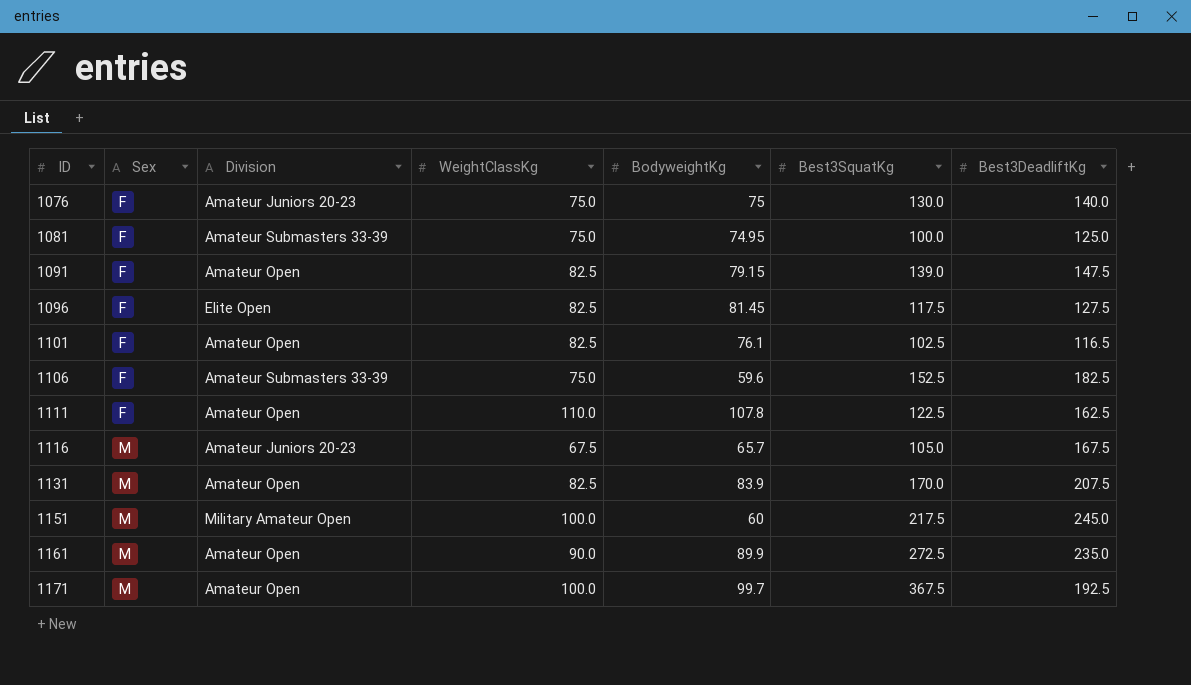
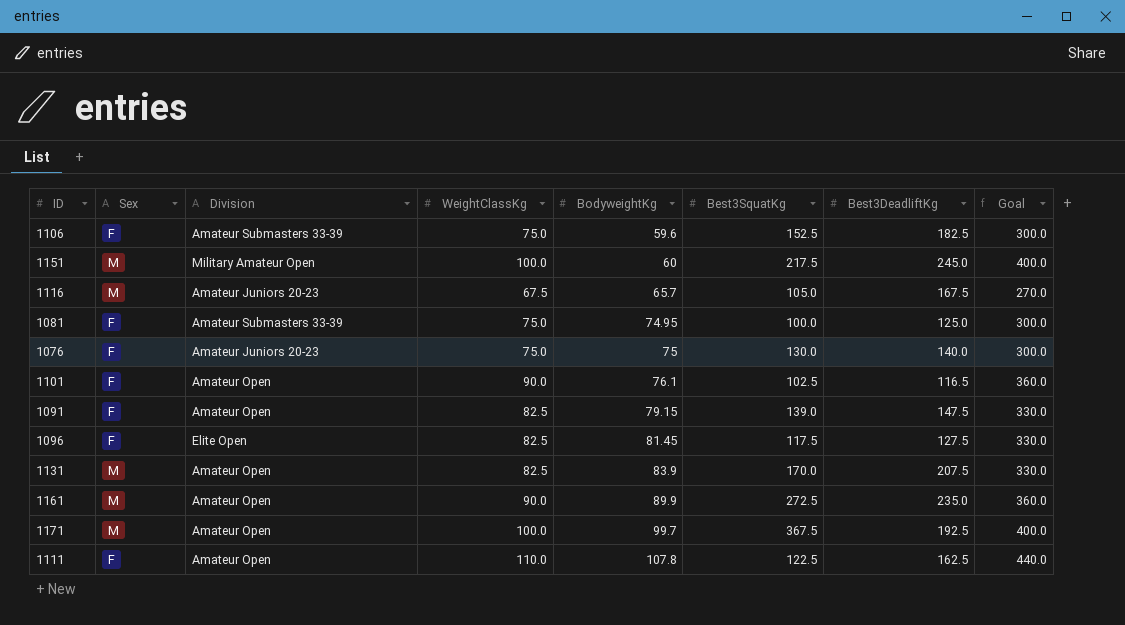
row order: ID ascending -> BodyweightKg ascending
column Goal | formula: none -> [WeightClassKg] * 4
1101 | WeightClassKg: 82.5 -> 90.0

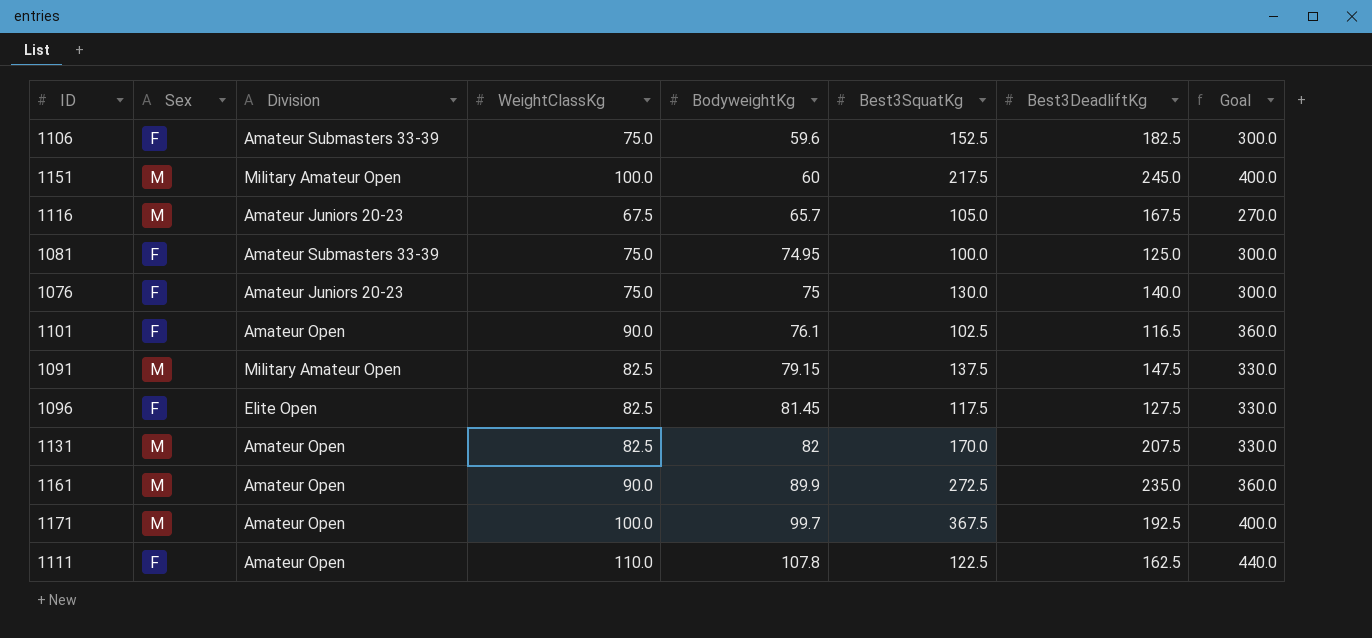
1091 | Sex: F -> M
1091 | Division: Amateur Open -> Military Amateur Open
1091 | Best3SquatKg: 139.0 -> 137.5
1131 | BodyweightKg: 83.9 -> 82

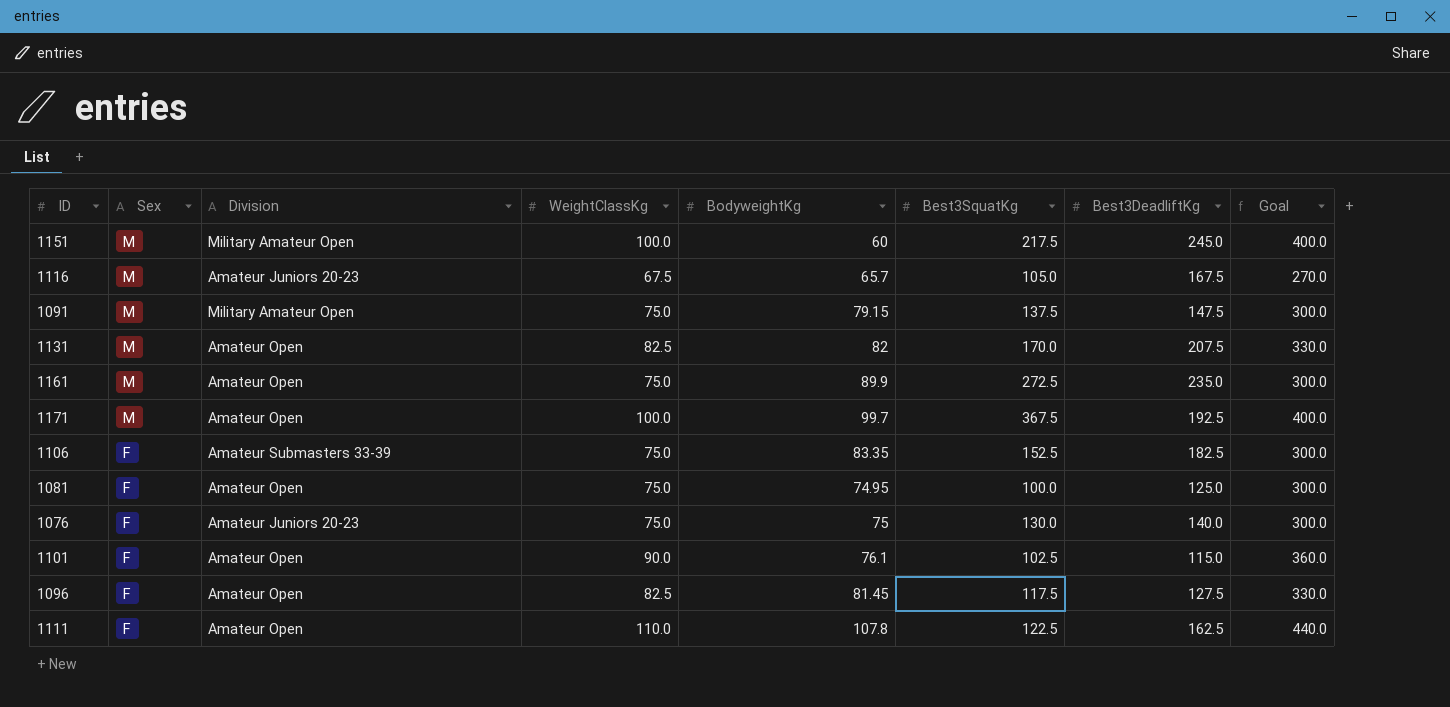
row order: BodyweightKg ascending -> Sex descending
1091 | WeightClassKg: 82.5 -> 75.0
1091 | Goal: 330.0 -> 300.0
1161 | WeightClassKg: 90.0 -> 75.0
1161 | Goal: 360.0 -> 300.0
1106 | BodyweightKg: 59.6 -> 83.35
1081 | Division: Amateur Submasters 33-39 -> Amateur Open
1101 | Best3DeadliftKg: 116.5 -> 115.0
1096 | Division: Elite Open -> Amateur Open

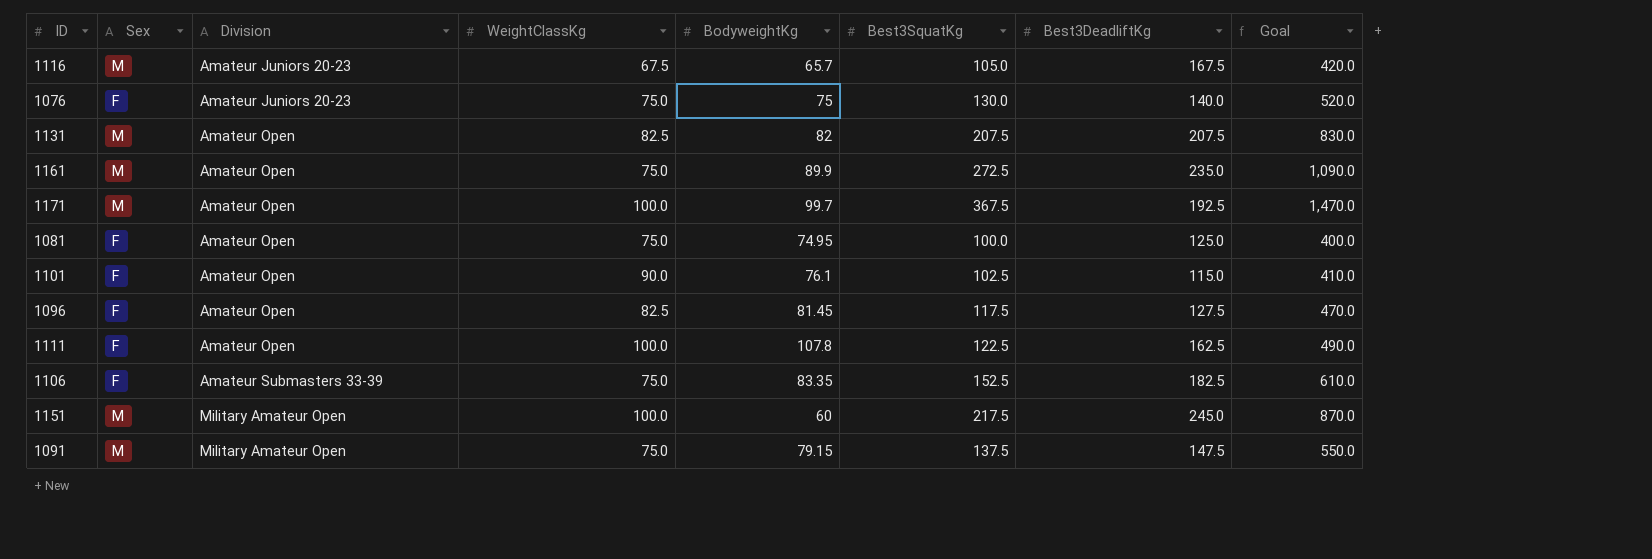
row order: Sex descending -> Division ascending
column Goal | formula: [WeightClassKg] * 4 -> [Best3SquatKg] * 4
1131 | Best3SquatKg: 170.0 -> 207.5
1111 | WeightClassKg: 110.0 -> 100.0

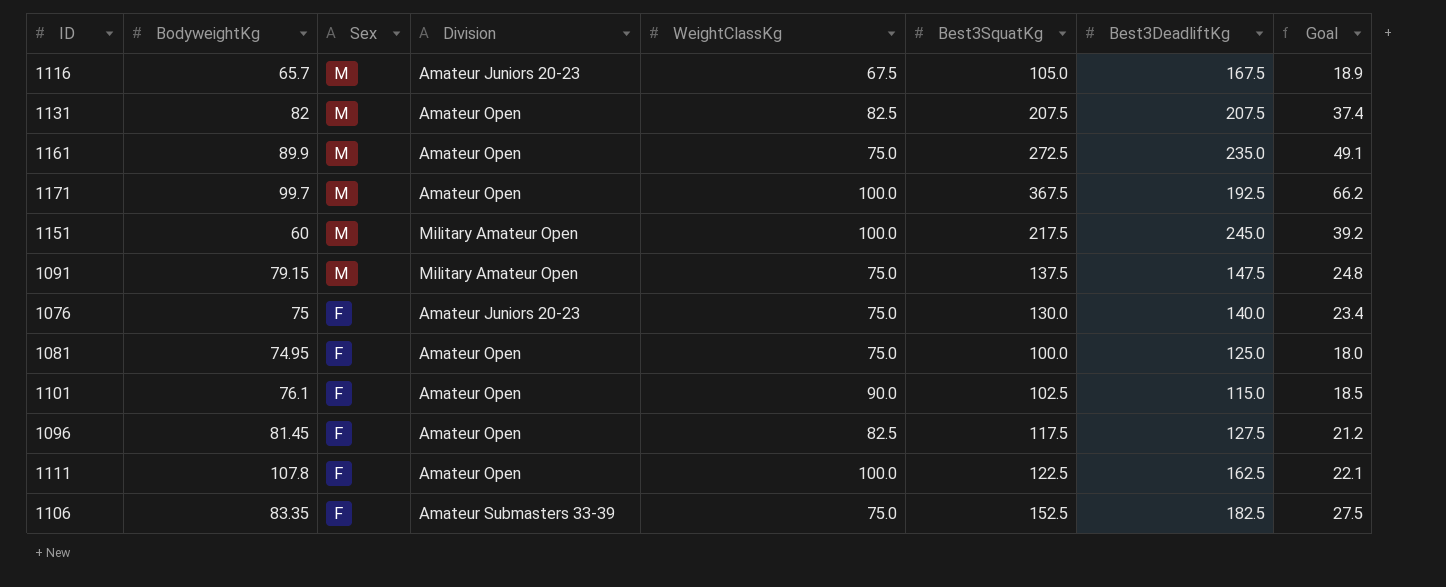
row order: Division ascending -> Sex descending
column BodyweightKg | position: 5 -> 2
column Goal | formula: [Best3SquatKg] * 4 -> [Best3SquatKg] * 0.18

